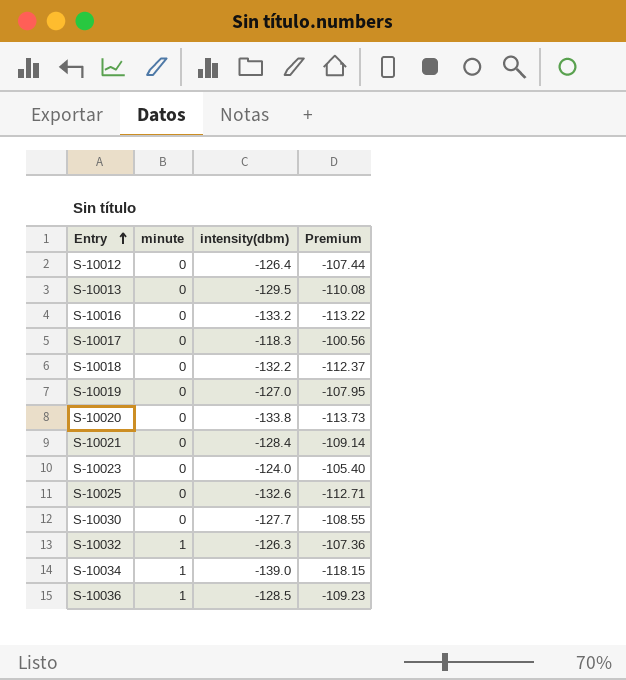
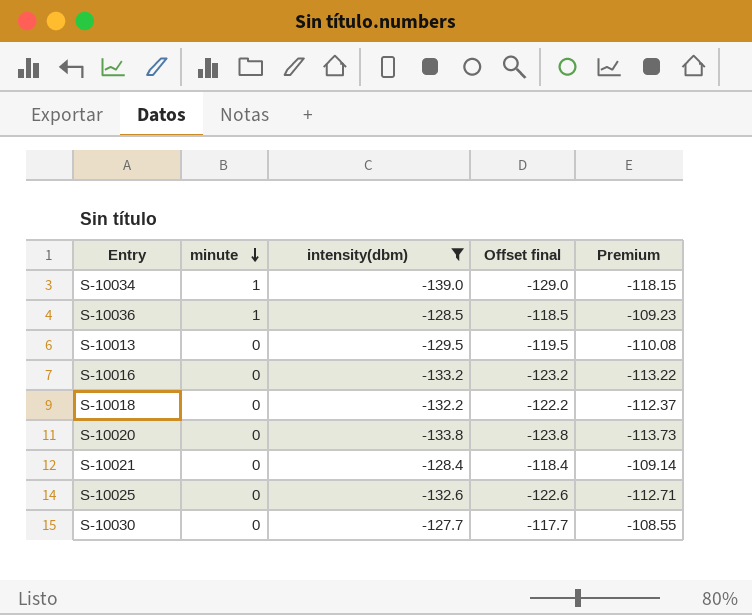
filter: none -> intensity(dbm) <= -127.7
row order: Entry ascending -> minute descending
column Offset final | formula: none -> [intensity(dbm)] + 10

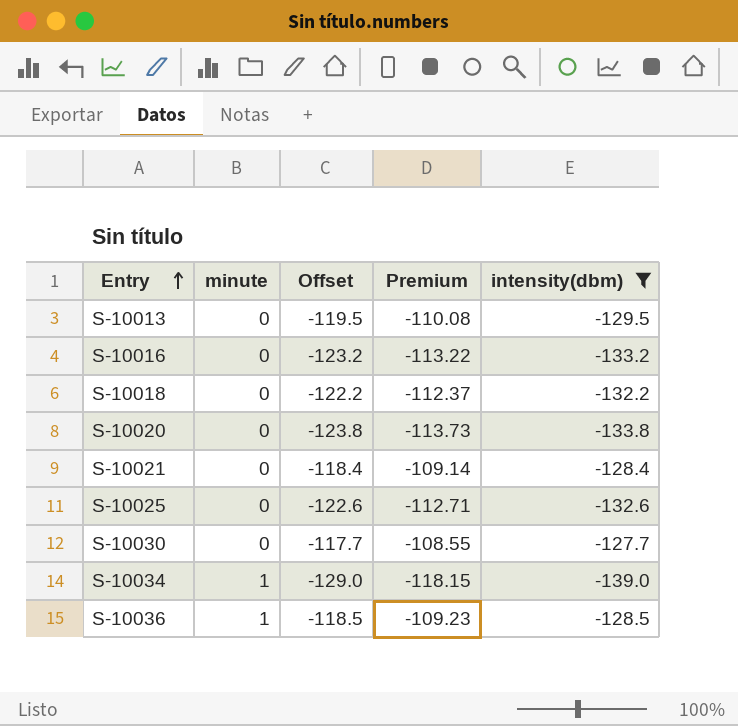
row order: minute descending -> Entry ascending
column name: Offset final -> Offset
column intensity(dbm) | position: 3 -> 5

